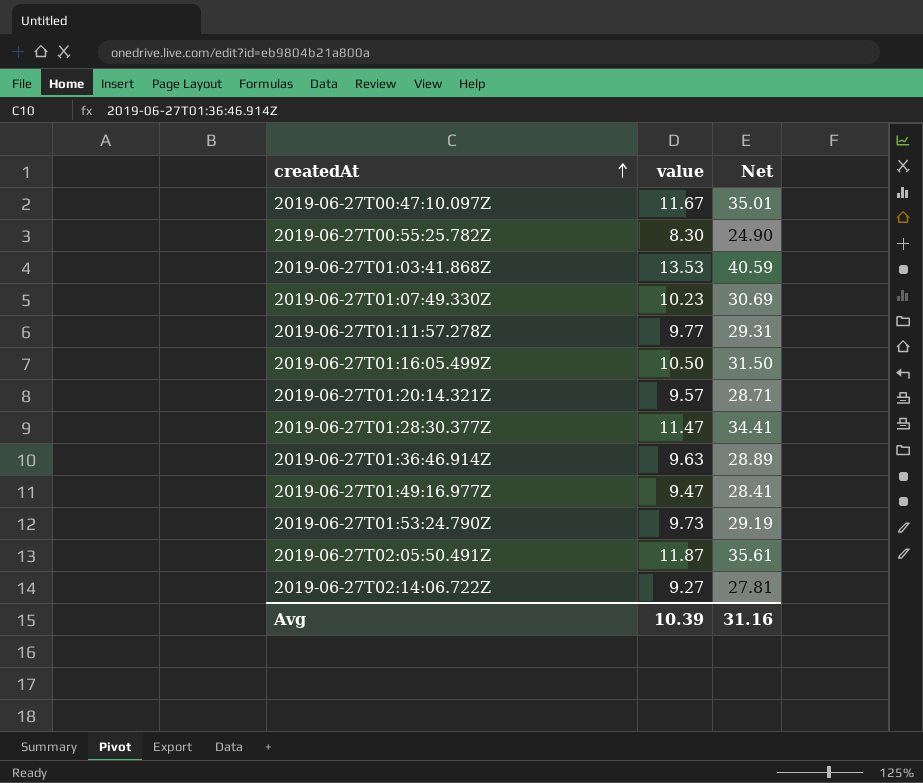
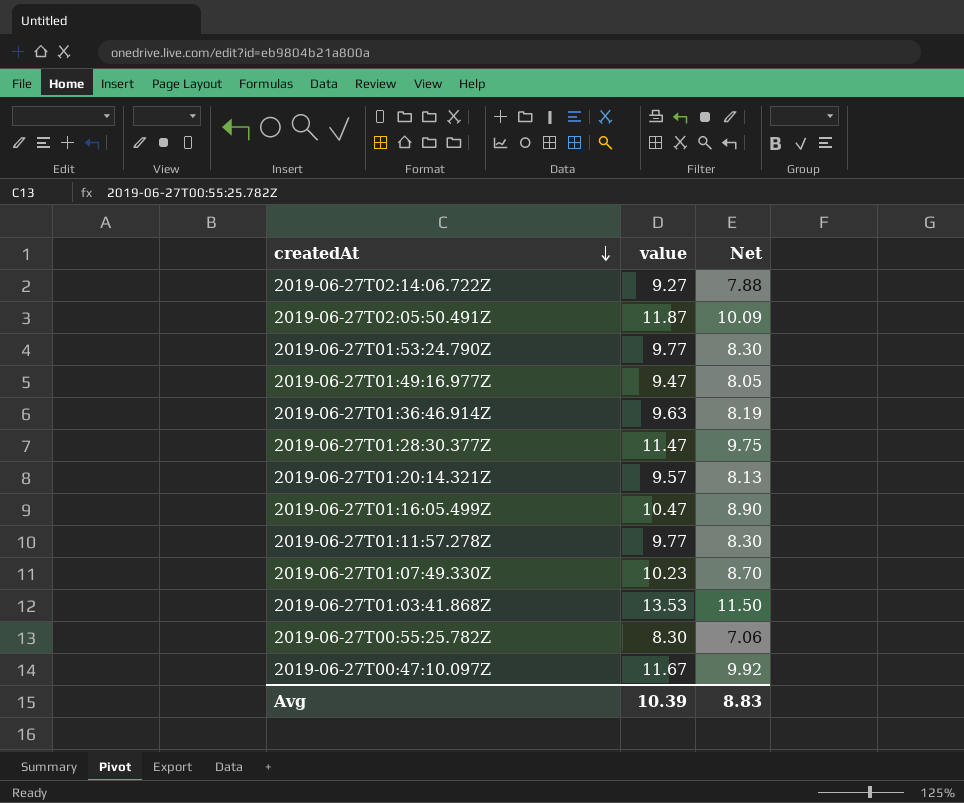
row order: createdAt ascending -> createdAt descending
column Net | formula: [value] * 3 -> [value] * 0.85
2019-06-27T01:53:24.790Z | value: 9.73 -> 9.77
2019-06-27T01:16:05.499Z | value: 10.50 -> 10.47
Avg | Net: 31.16 -> 8.83

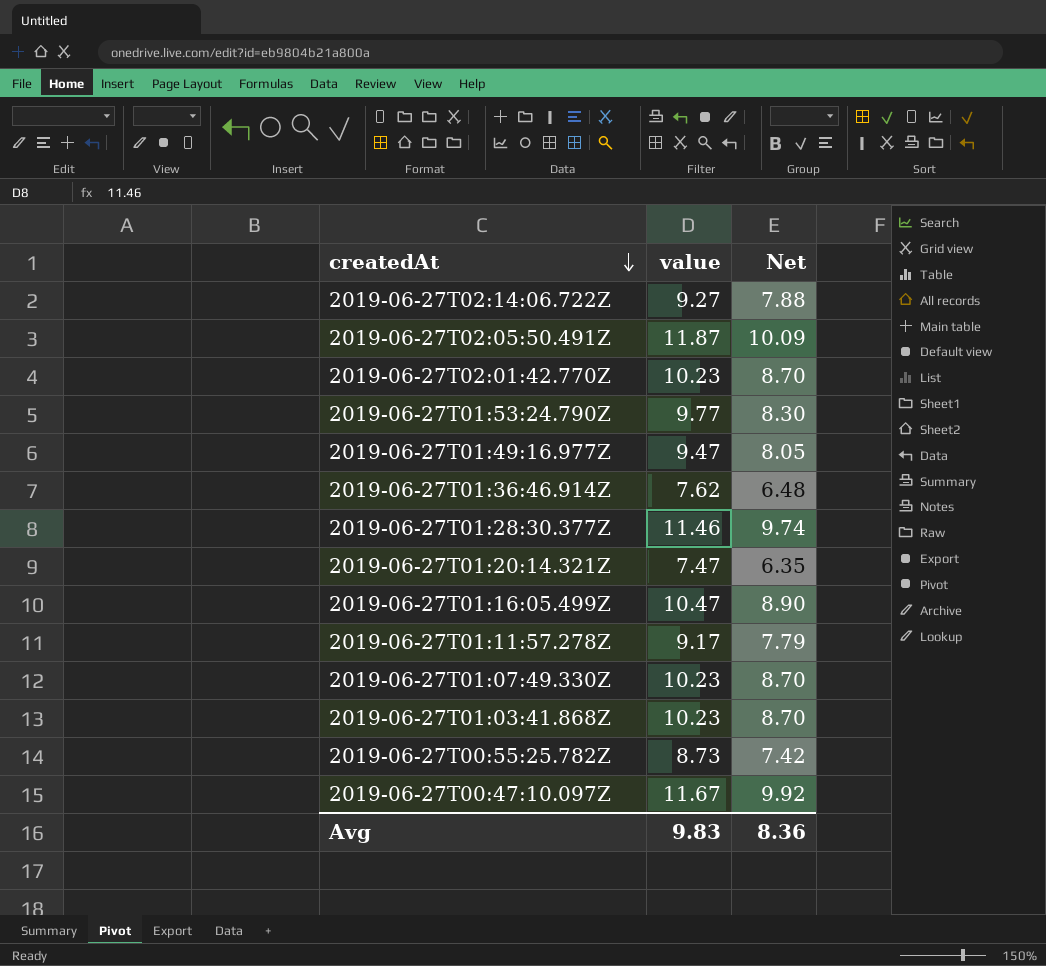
row 2019-06-27T02:01:42.770Z: none -> 10.23 | 8.70
2019-06-27T01:36:46.914Z | value: 9.63 -> 7.62
2019-06-27T01:36:46.914Z | Net: 8.19 -> 6.48
2019-06-27T01:28:30.377Z | value: 11.47 -> 11.46
2019-06-27T01:28:30.377Z | Net: 9.75 -> 9.74
2019-06-27T01:20:14.321Z | value: 9.57 -> 7.47
2019-06-27T01:20:14.321Z | Net: 8.13 -> 6.35
2019-06-27T01:11:57.278Z | value: 9.77 -> 9.17
2019-06-27T01:11:57.278Z | Net: 8.30 -> 7.79
2019-06-27T01:03:41.868Z | value: 13.53 -> 10.23
2019-06-27T01:03:41.868Z | Net: 11.50 -> 8.70
2019-06-27T00:55:25.782Z | value: 8.30 -> 8.73
2019-06-27T00:55:25.782Z | Net: 7.06 -> 7.42
Avg | value: 10.39 -> 9.83
Avg | Net: 8.83 -> 8.36

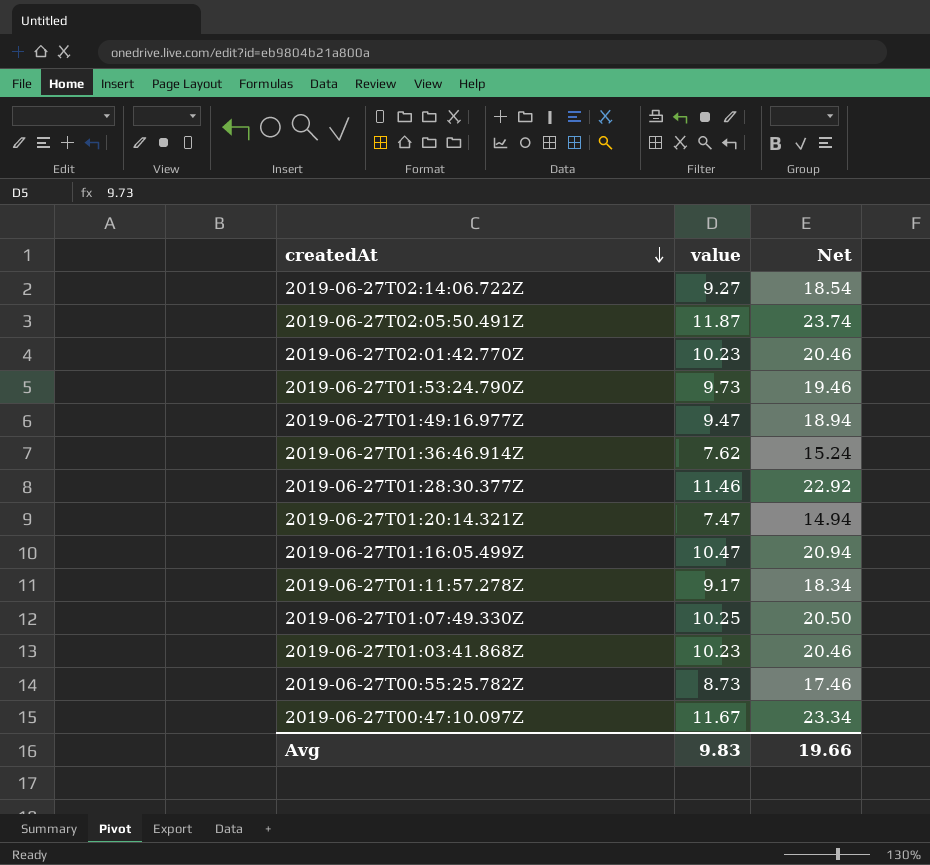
column Net | formula: [value] * 0.85 -> [value] * 2
2019-06-27T01:53:24.790Z | value: 9.77 -> 9.73
2019-06-27T01:07:49.330Z | value: 10.23 -> 10.25
Avg | Net: 8.36 -> 19.66

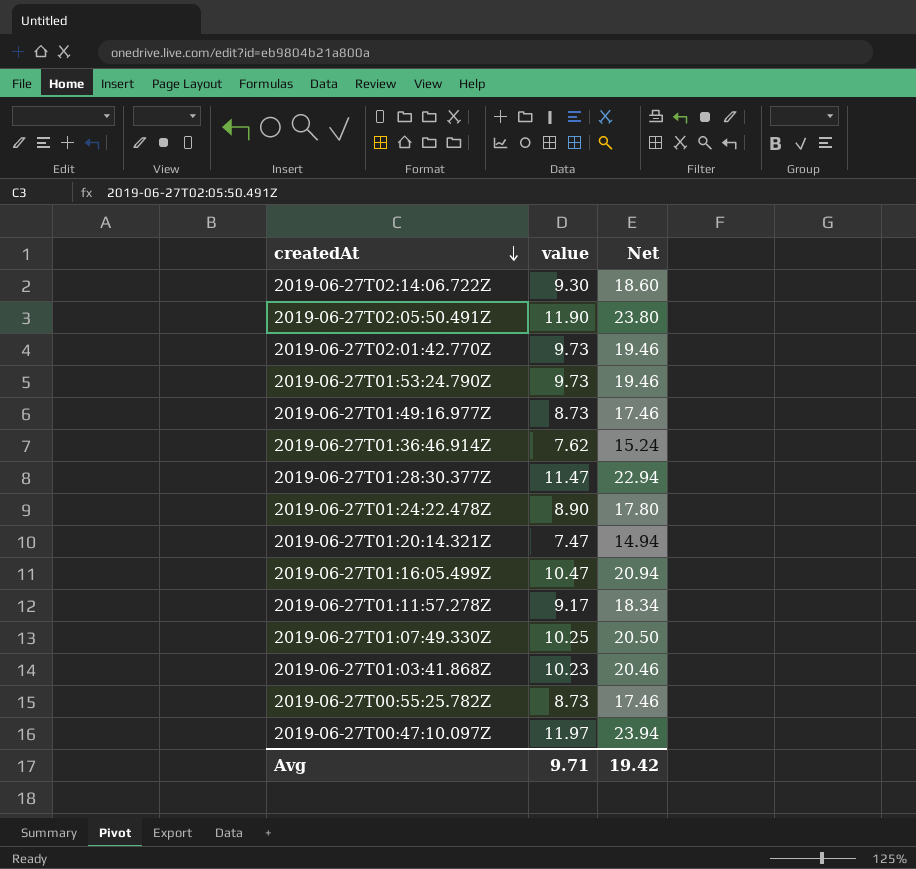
2019-06-27T02:14:06.722Z | value: 9.27 -> 9.30
2019-06-27T02:14:06.722Z | Net: 18.54 -> 18.60
2019-06-27T02:05:50.491Z | value: 11.87 -> 11.90
2019-06-27T02:05:50.491Z | Net: 23.74 -> 23.80
2019-06-27T02:01:42.770Z | value: 10.23 -> 9.73
2019-06-27T02:01:42.770Z | Net: 20.46 -> 19.46
2019-06-27T01:49:16.977Z | value: 9.47 -> 8.73
2019-06-27T01:49:16.977Z | Net: 18.94 -> 17.46
2019-06-27T01:28:30.377Z | value: 11.46 -> 11.47
2019-06-27T01:28:30.377Z | Net: 22.92 -> 22.94
row 2019-06-27T01:24:22.478Z: none -> 8.90 | 17.80
2019-06-27T00:47:10.097Z | value: 11.67 -> 11.97
2019-06-27T00:47:10.097Z | Net: 23.34 -> 23.94
Avg | value: 9.83 -> 9.71
Avg | Net: 19.66 -> 19.42

